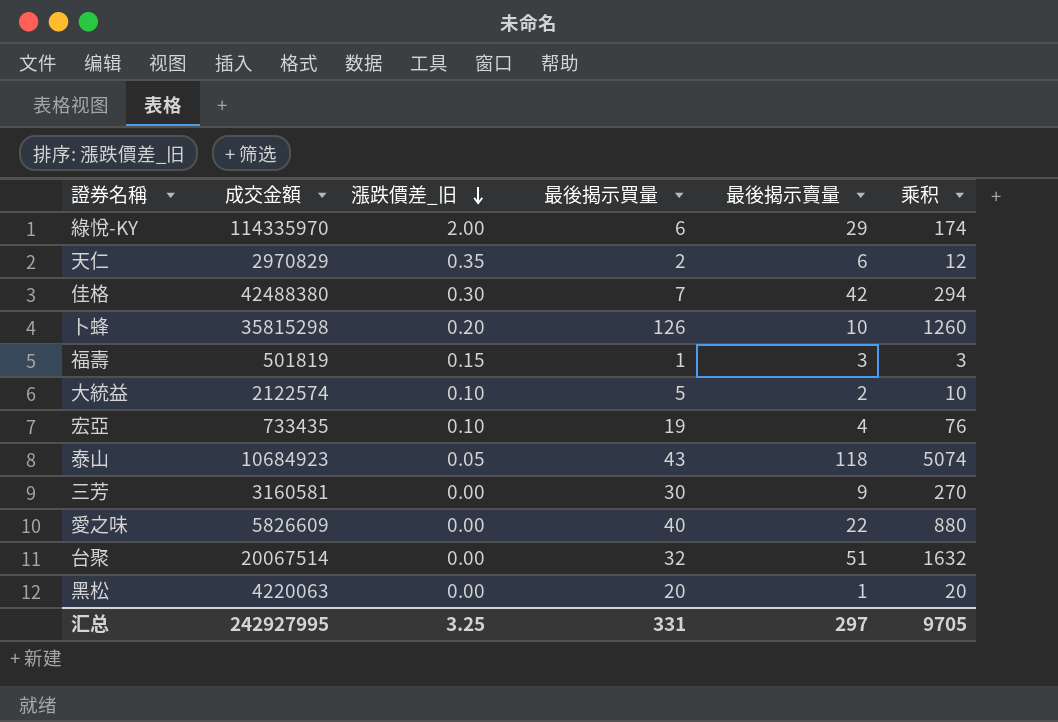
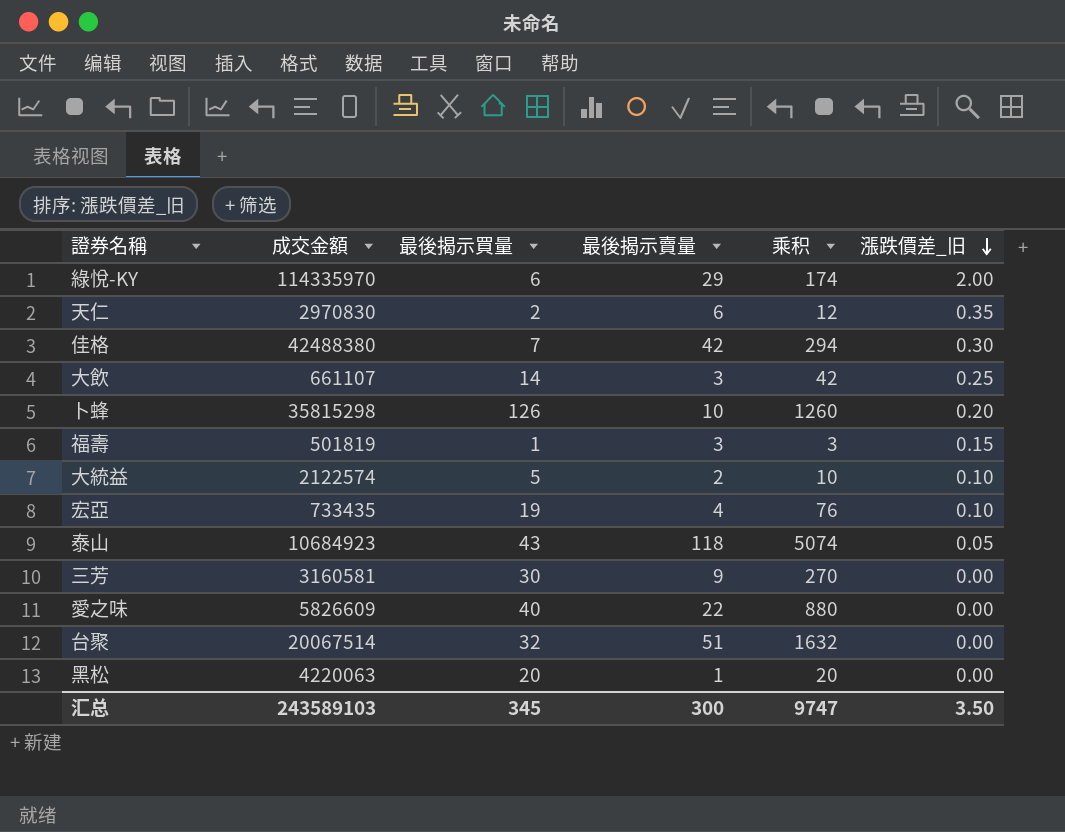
column 漲跌價差_旧 | position: 3 -> 6
天仁 | 成交金額: 2970829 -> 2970830
row 大飲: none -> 661107 | 14 | 3 | 42 | 0.25
汇总 | 成交金額: 242927995 -> 243589103
汇总 | 最後揭示買量: 331 -> 345
汇总 | 最後揭示賣量: 297 -> 300
汇总 | 乘积: 9705 -> 9747
汇总 | 漲跌價差_旧: 3.25 -> 3.50

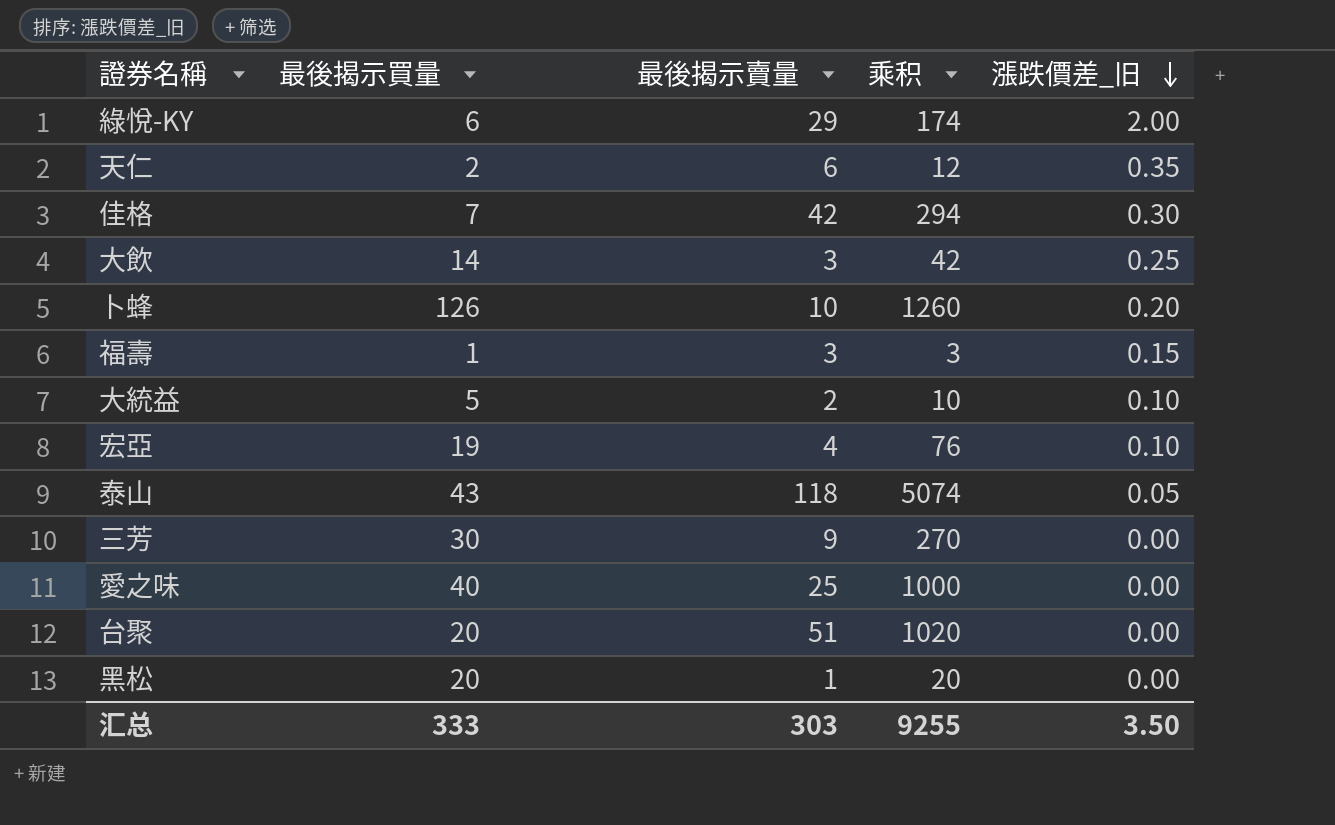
column 成交金額 | position: 2 -> none
愛之味 | 最後揭示賣量: 22 -> 25
愛之味 | 乘积: 880 -> 1000
台聚 | 最後揭示買量: 32 -> 20
台聚 | 乘积: 1632 -> 1020
汇总 | 最後揭示買量: 345 -> 333
汇总 | 最後揭示賣量: 300 -> 303
汇总 | 乘积: 9747 -> 9255

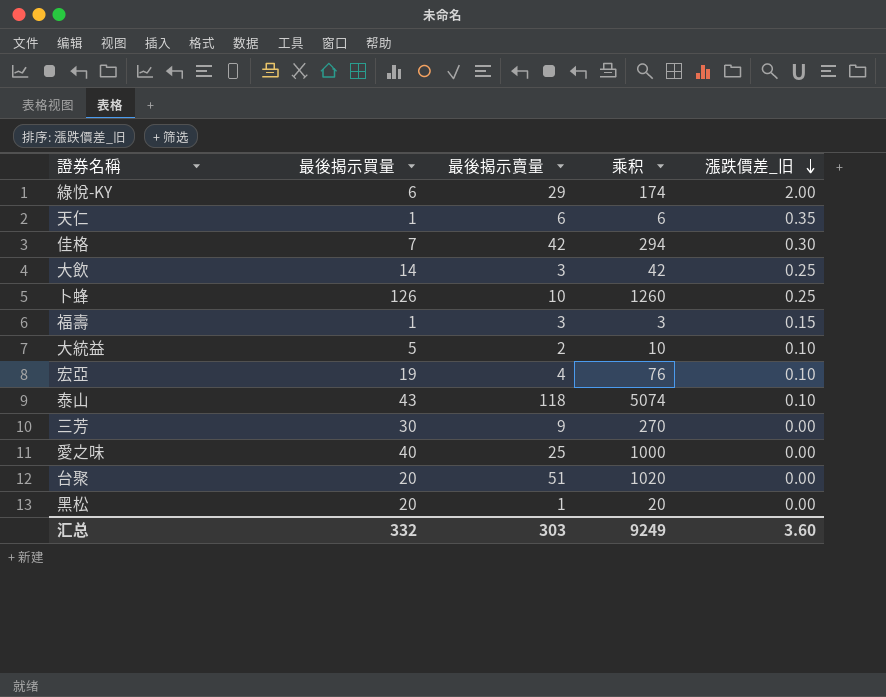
天仁 | 最後揭示買量: 2 -> 1
天仁 | 乘积: 12 -> 6
卜蜂 | 漲跌價差_旧: 0.20 -> 0.25
泰山 | 漲跌價差_旧: 0.05 -> 0.10
汇总 | 最後揭示買量: 333 -> 332
汇总 | 乘积: 9255 -> 9249
汇总 | 漲跌價差_旧: 3.50 -> 3.60

